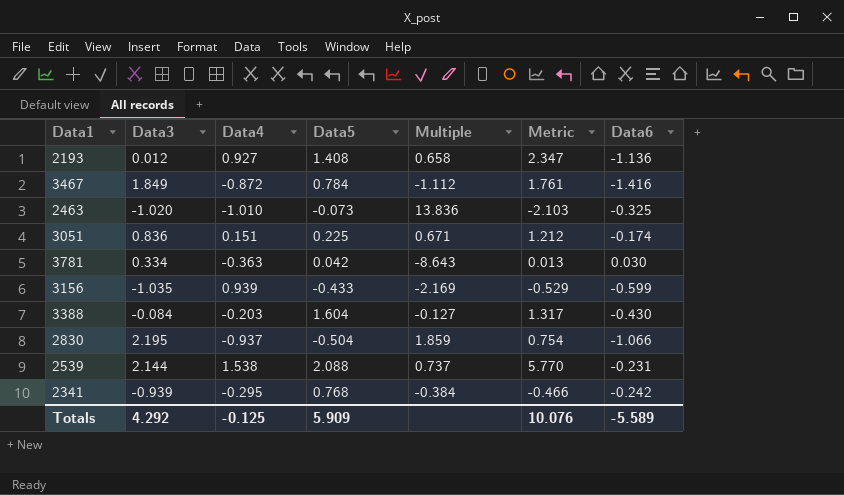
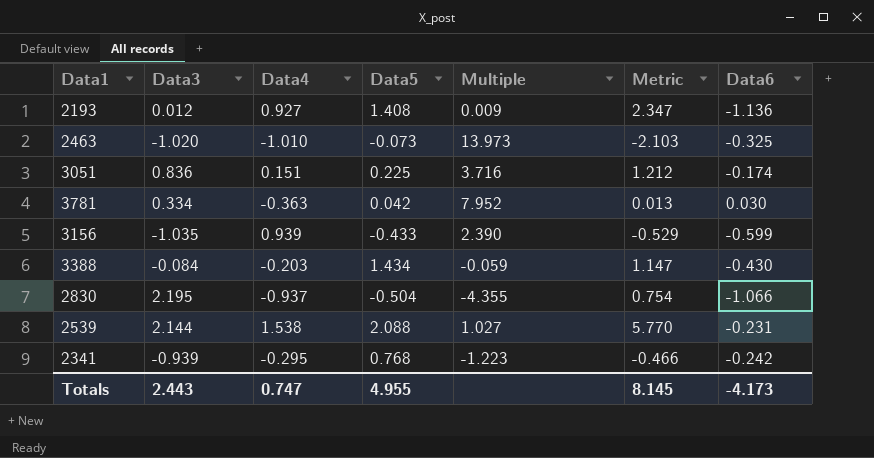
column Multiple | formula: [Data4] / [Data5] -> [Data3] / [Data5]
row 3467: 1.849 | -0.872 | 0.784 | -1.112 | 1.761 | -1.416 -> none
3388 | Data5: 1.604 -> 1.434
3388 | Metric: 1.317 -> 1.147
Totals | Data3: 4.292 -> 2.443
Totals | Data4: -0.125 -> 0.747
Totals | Data5: 5.909 -> 4.955
Totals | Metric: 10.076 -> 8.145
Totals | Data6: -5.589 -> -4.173

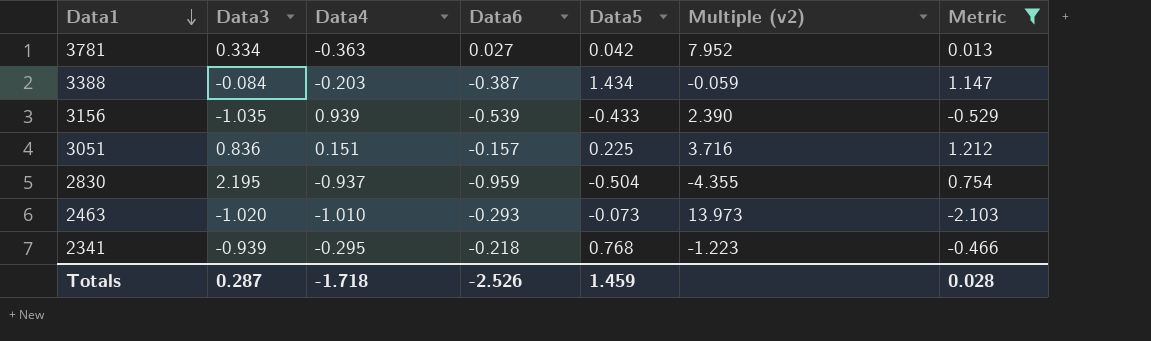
filter: none -> Metric <= 1.212
row order: none -> Data1 descending
column Data6 | position: 7 -> 4
column name: Multiple -> Multiple (v2)
3781 | Data6: 0.030 -> 0.027
3388 | Data6: -0.430 -> -0.387
3156 | Data6: -0.599 -> -0.539
3051 | Data6: -0.174 -> -0.157
2830 | Data6: -1.066 -> -0.959
2463 | Data6: -0.325 -> -0.293
2341 | Data6: -0.242 -> -0.218
Totals | Data3: 2.443 -> 0.287
Totals | Data4: 0.747 -> -1.718
Totals | Data6: -4.173 -> -2.526
Totals | Data5: 4.955 -> 1.459
Totals | Metric: 8.145 -> 0.028

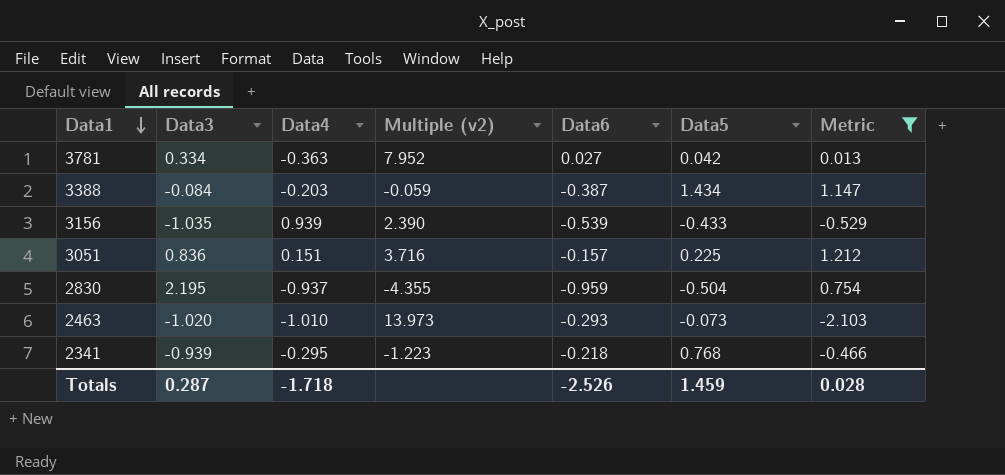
column Multiple (v2) | position: 6 -> 4

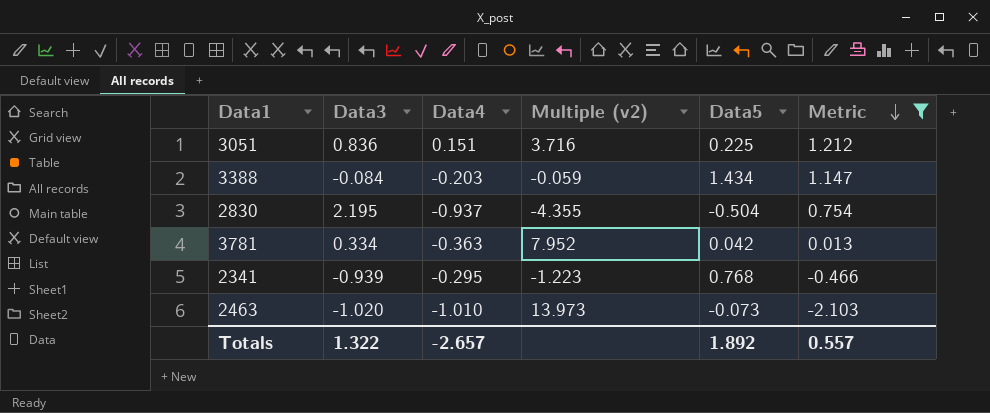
row order: Data1 descending -> Metric descending
column Data6 | position: 5 -> none
row 3156: -1.035 | 0.939 | 2.390 | -0.539 | -0.433 | -0.529 -> none
Totals | Data3: 0.287 -> 1.322
Totals | Data4: -1.718 -> -2.657
Totals | Data5: 1.459 -> 1.892
Totals | Metric: 0.028 -> 0.557

